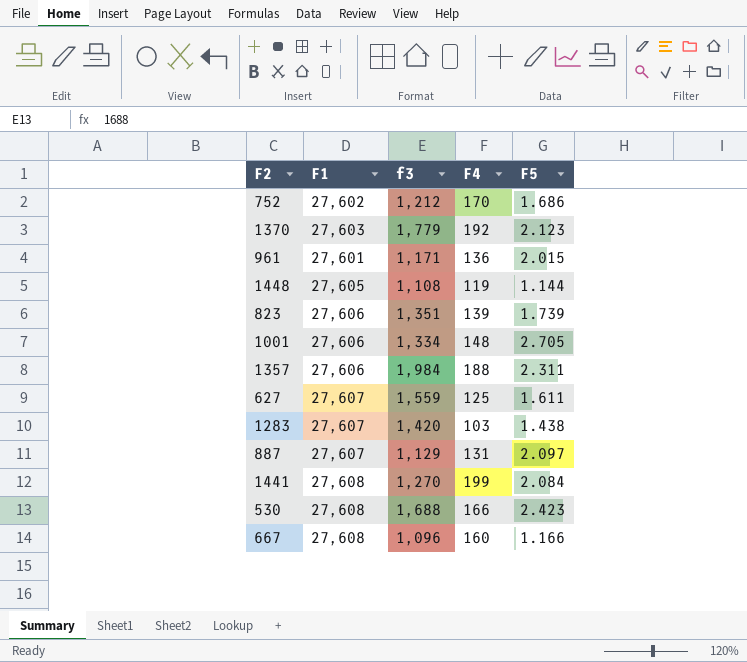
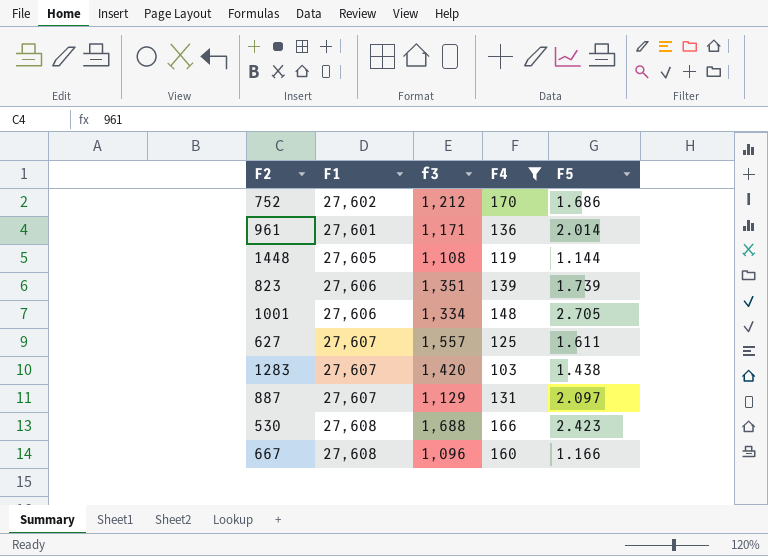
filter: none -> F4 <= 170
961 | F5: 2.015 -> 2.014
627 | f3: 1,559 -> 1,557

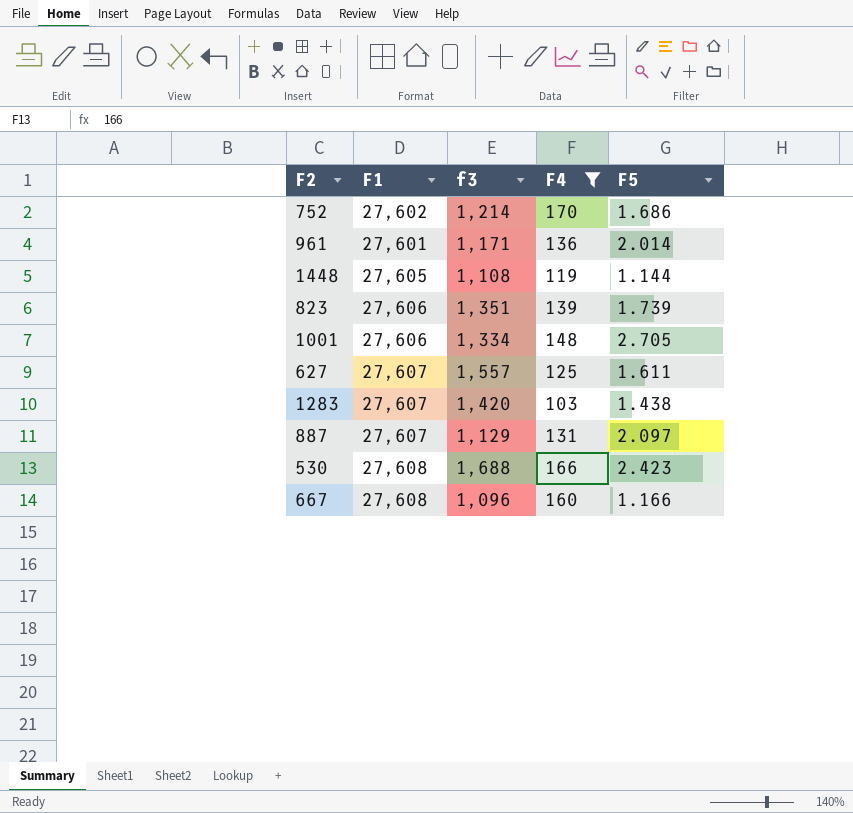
752 | f3: 1,212 -> 1,214

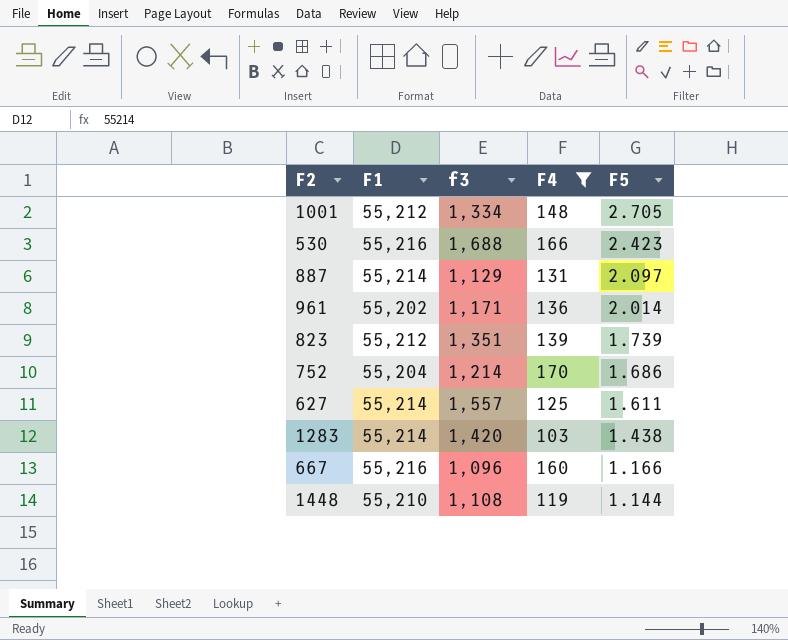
row order: none -> F5 descending
1001 | F1: 27,606 -> 55,212
530 | F1: 27,608 -> 55,216
887 | F1: 27,607 -> 55,214
961 | F1: 27,601 -> 55,202
823 | F1: 27,606 -> 55,212
752 | F1: 27,602 -> 55,204
627 | F1: 27,607 -> 55,214
1283 | F1: 27,607 -> 55,214
667 | F1: 27,608 -> 55,216
1448 | F1: 27,605 -> 55,210

